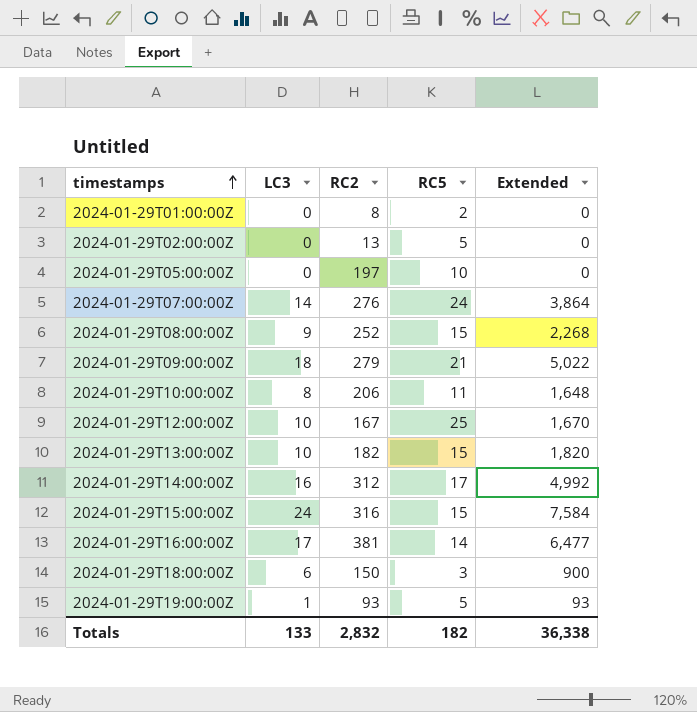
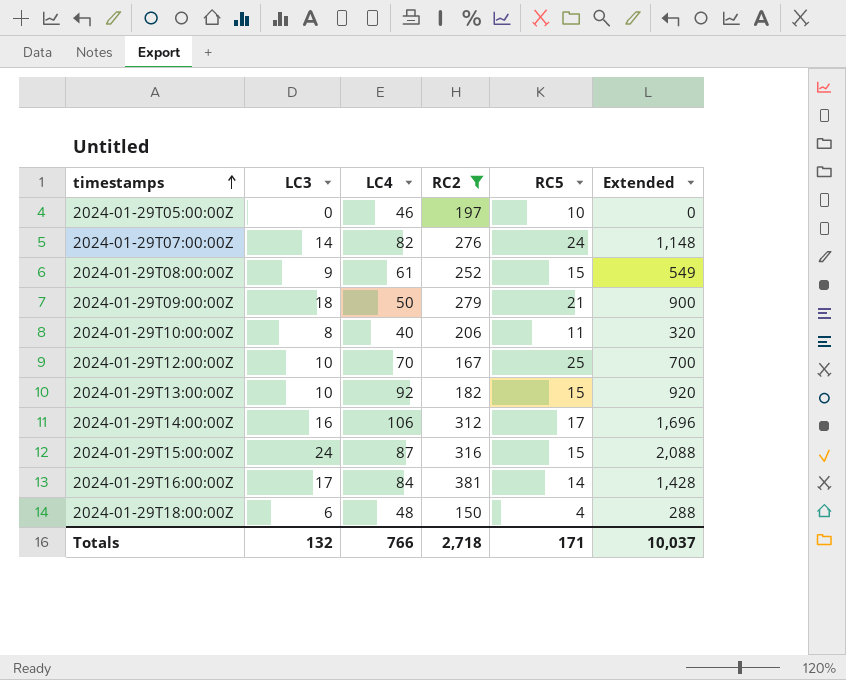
filter: none -> RC2 >= 150
column LC4 | position: none -> 3
column Extended | formula: [LC3] * [RC2] -> [LC3] * [LC4]
2024-01-29T18:00:00Z | RC5: 3 -> 4
Totals | LC3: 133 -> 132
Totals | RC2: 2,832 -> 2,718
Totals | RC5: 182 -> 171
Totals | Extended: 36,338 -> 10,037

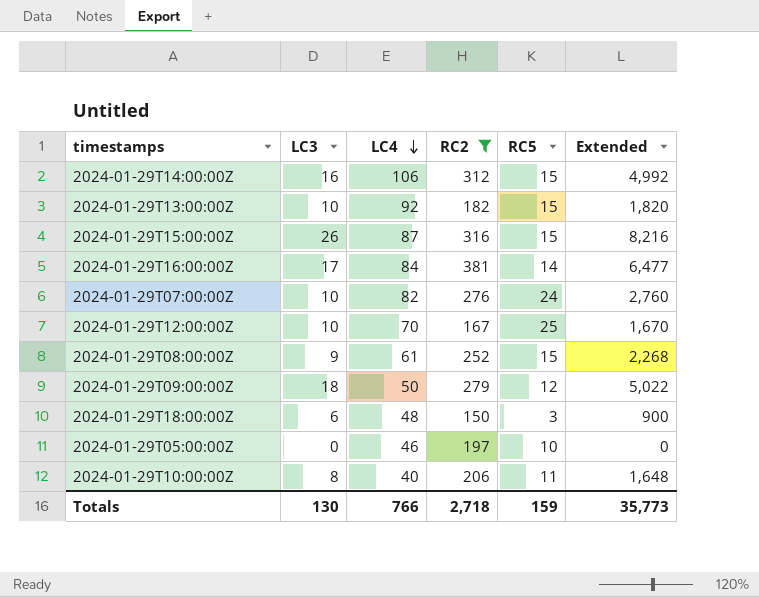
row order: timestamps ascending -> LC4 descending
column Extended | formula: [LC3] * [LC4] -> [LC3] * [RC2]
2024-01-29T14:00:00Z | RC5: 17 -> 15
2024-01-29T15:00:00Z | LC3: 24 -> 26
2024-01-29T07:00:00Z | LC3: 14 -> 10
2024-01-29T09:00:00Z | RC5: 21 -> 12
2024-01-29T18:00:00Z | RC5: 4 -> 3
Totals | LC3: 132 -> 130
Totals | RC5: 171 -> 159
Totals | Extended: 10,037 -> 35,773

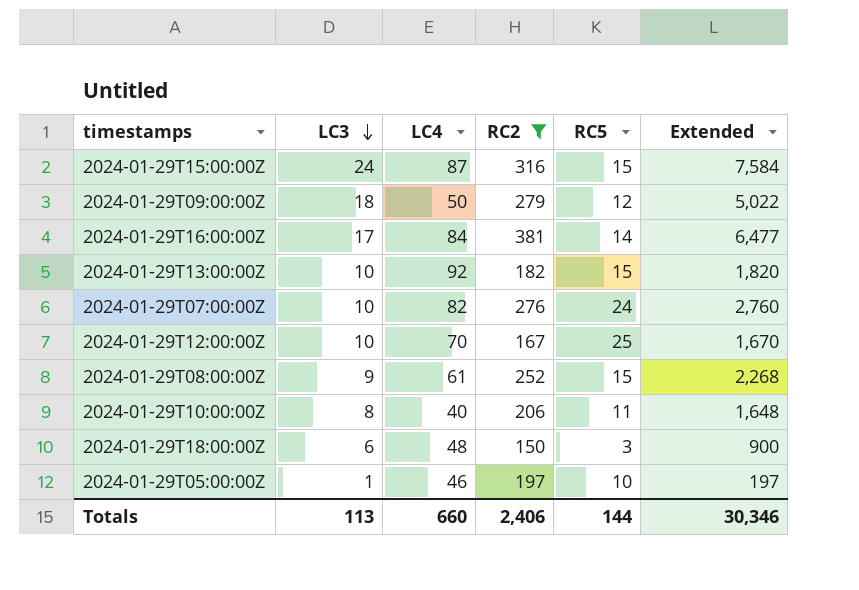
row order: LC4 descending -> LC3 descending
row 2024-01-29T14:00:00Z: 16 | 106 | 312 | 15 | 4,992 -> none
2024-01-29T15:00:00Z | LC3: 26 -> 24
2024-01-29T15:00:00Z | Extended: 8,216 -> 7,584
2024-01-29T05:00:00Z | LC3: 0 -> 1
2024-01-29T05:00:00Z | Extended: 0 -> 197
Totals | LC3: 130 -> 113
Totals | LC4: 766 -> 660
Totals | RC2: 2,718 -> 2,406
Totals | RC5: 159 -> 144
Totals | Extended: 35,773 -> 30,346

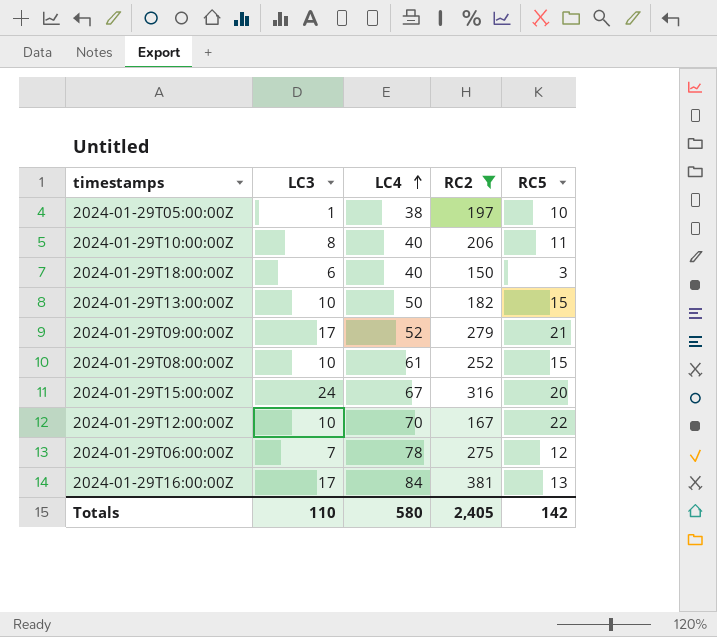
row order: LC3 descending -> LC4 ascending
column Extended | formula: [LC3] * [RC2] -> none
row 2024-01-29T07:00:00Z: 10 | 82 | 276 | 24 | 2,760 -> none
2024-01-29T05:00:00Z | LC4: 46 -> 38
2024-01-29T18:00:00Z | LC4: 48 -> 40
2024-01-29T13:00:00Z | LC4: 92 -> 50
2024-01-29T09:00:00Z | LC3: 18 -> 17
2024-01-29T09:00:00Z | LC4: 50 -> 52
2024-01-29T09:00:00Z | RC5: 12 -> 21
2024-01-29T08:00:00Z | LC3: 9 -> 10
2024-01-29T15:00:00Z | LC4: 87 -> 67
2024-01-29T15:00:00Z | RC5: 15 -> 20
2024-01-29T12:00:00Z | RC5: 25 -> 22
row 2024-01-29T06:00:00Z: none -> 7 | 78 | 275 | 12
2024-01-29T16:00:00Z | RC5: 14 -> 13
Totals | LC3: 113 -> 110
Totals | LC4: 660 -> 580
Totals | RC2: 2,406 -> 2,405
Totals | RC5: 144 -> 142

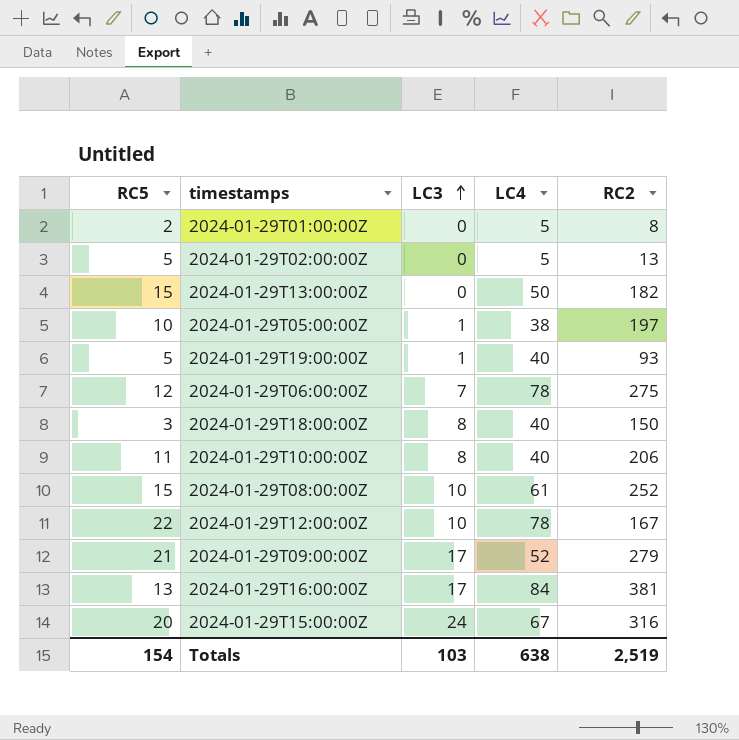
filter: RC2 >= 150 -> none
row order: LC4 ascending -> LC3 ascending
column RC5 | position: 5 -> 1
2024-01-29T13:00:00Z | LC3: 10 -> 0
2024-01-29T18:00:00Z | LC3: 6 -> 8
2024-01-29T12:00:00Z | LC4: 70 -> 78
Totals | RC5: 142 -> 154
Totals | LC3: 110 -> 103
Totals | LC4: 580 -> 638
Totals | RC2: 2,405 -> 2,519

